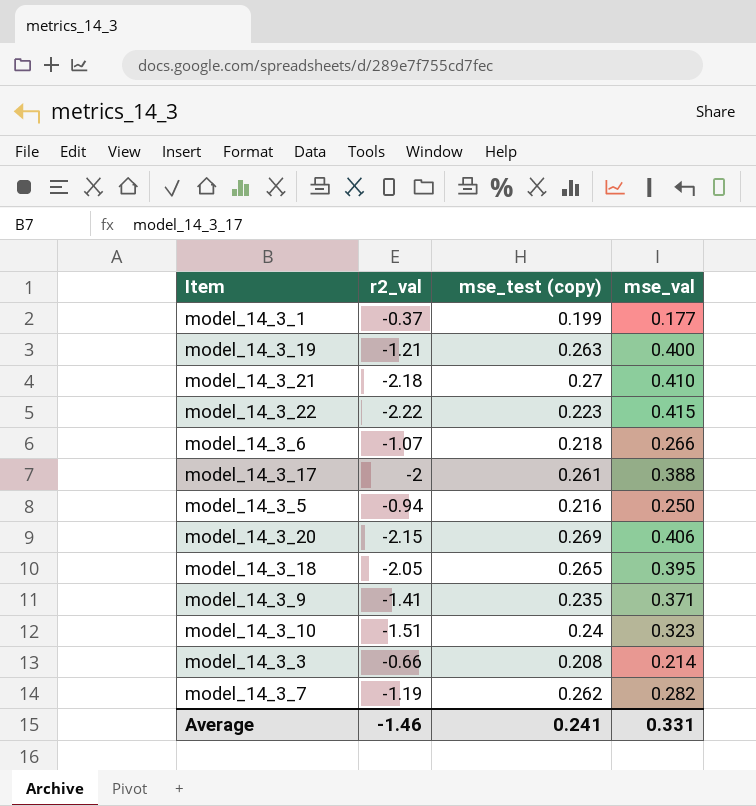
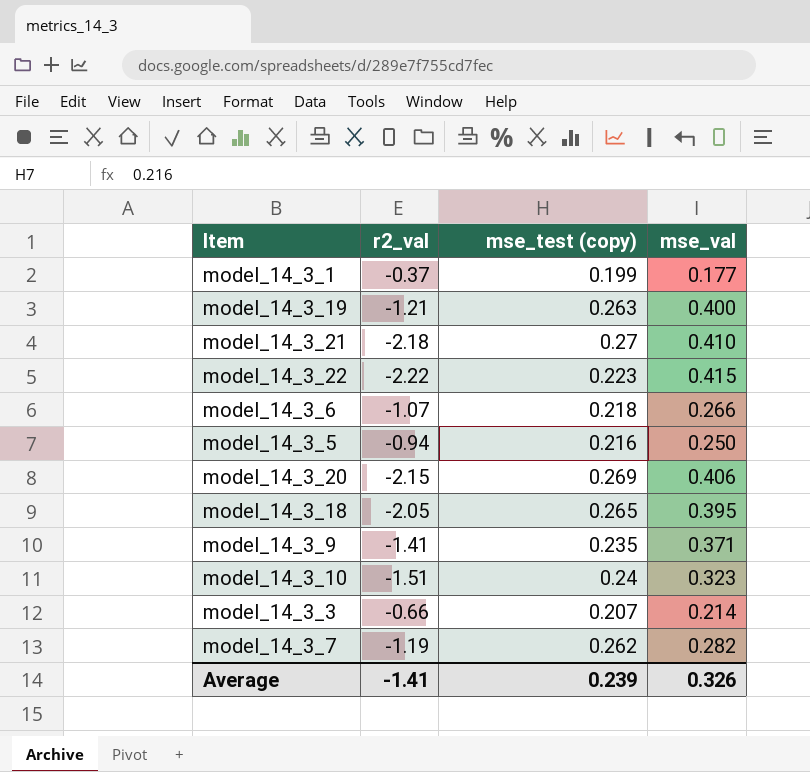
row model_14_3_17: -2 | 0.261 | 0.388 -> none
model_14_3_3 | mse_test (copy): 0.208 -> 0.207
Average | r2_val: -1.46 -> -1.41
Average | mse_test (copy): 0.241 -> 0.239
Average | mse_val: 0.331 -> 0.326

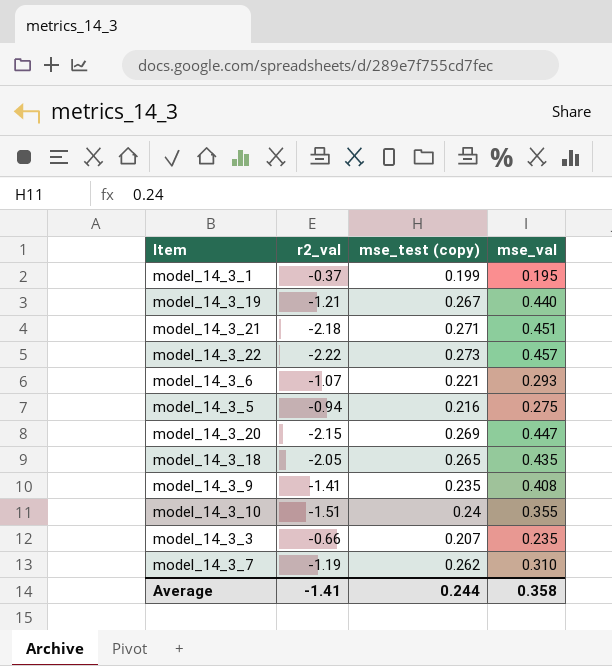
model_14_3_1 | mse_val: 0.177 -> 0.195
model_14_3_19 | mse_test (copy): 0.263 -> 0.267
model_14_3_19 | mse_val: 0.400 -> 0.440
model_14_3_21 | mse_test (copy): 0.27 -> 0.271
model_14_3_21 | mse_val: 0.410 -> 0.451
model_14_3_22 | mse_test (copy): 0.223 -> 0.273
model_14_3_22 | mse_val: 0.415 -> 0.457
model_14_3_6 | mse_test (copy): 0.218 -> 0.221
model_14_3_6 | mse_val: 0.266 -> 0.293
model_14_3_5 | mse_val: 0.250 -> 0.275
model_14_3_20 | mse_val: 0.406 -> 0.447
model_14_3_18 | mse_val: 0.395 -> 0.435
model_14_3_9 | mse_val: 0.371 -> 0.408
model_14_3_10 | mse_val: 0.323 -> 0.355
model_14_3_3 | mse_val: 0.214 -> 0.235
model_14_3_7 | mse_val: 0.282 -> 0.310
Average | mse_test (copy): 0.239 -> 0.244
Average | mse_val: 0.326 -> 0.358

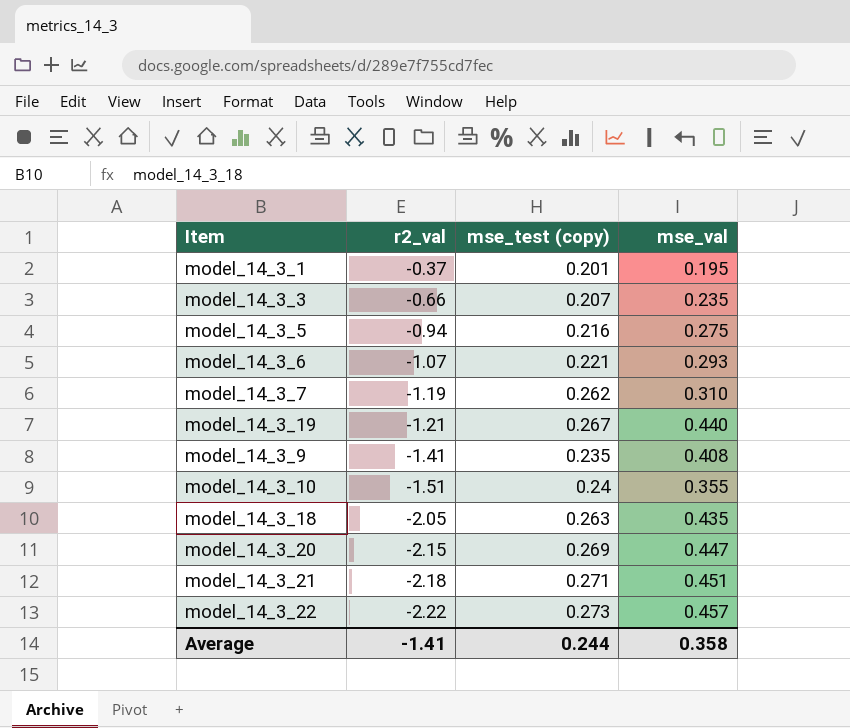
row order: none -> r2_val descending
model_14_3_1 | mse_test (copy): 0.199 -> 0.201
model_14_3_18 | mse_test (copy): 0.265 -> 0.263

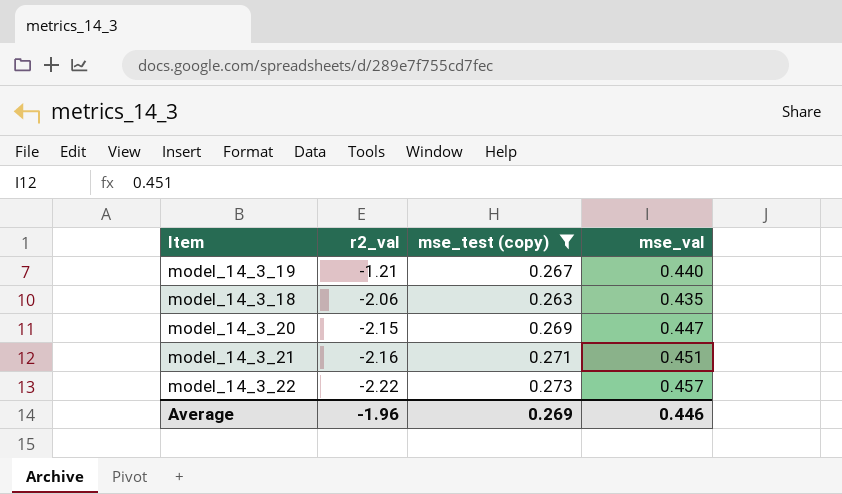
filter: none -> mse_test (copy) >= 0.263
model_14_3_18 | r2_val: -2.05 -> -2.06
model_14_3_21 | r2_val: -2.18 -> -2.16
Average | r2_val: -1.41 -> -1.96
Average | mse_test (copy): 0.244 -> 0.269
Average | mse_val: 0.358 -> 0.446

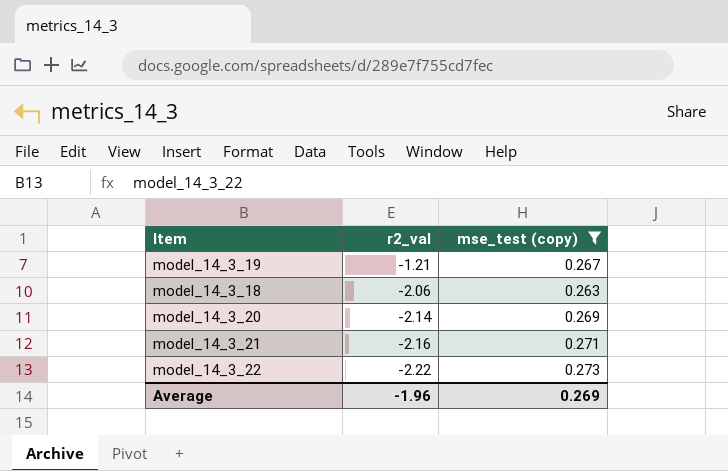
column mse_val | position: 4 -> none
model_14_3_20 | r2_val: -2.15 -> -2.14

